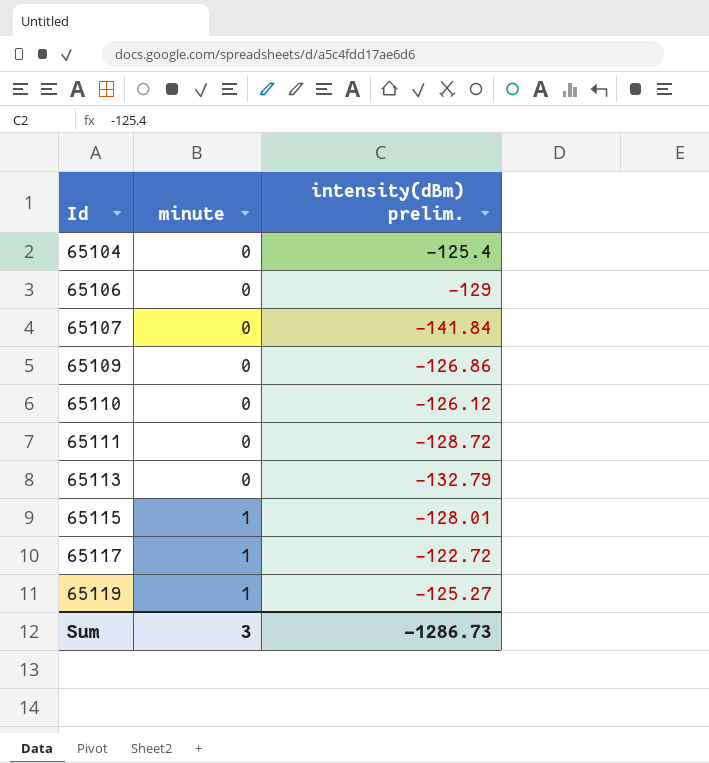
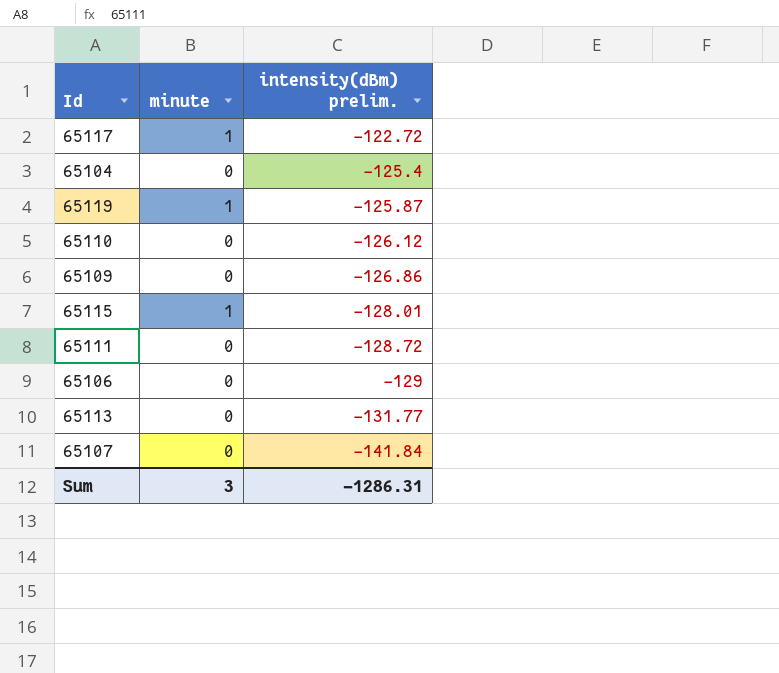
row order: Id ascending -> intensity(dBm) prelim. descending
65119 | intensity(dBm) prelim.: -125.27 -> -125.87
65113 | intensity(dBm) prelim.: -132.79 -> -131.77
Sum | intensity(dBm) prelim.: -1286.73 -> -1286.31

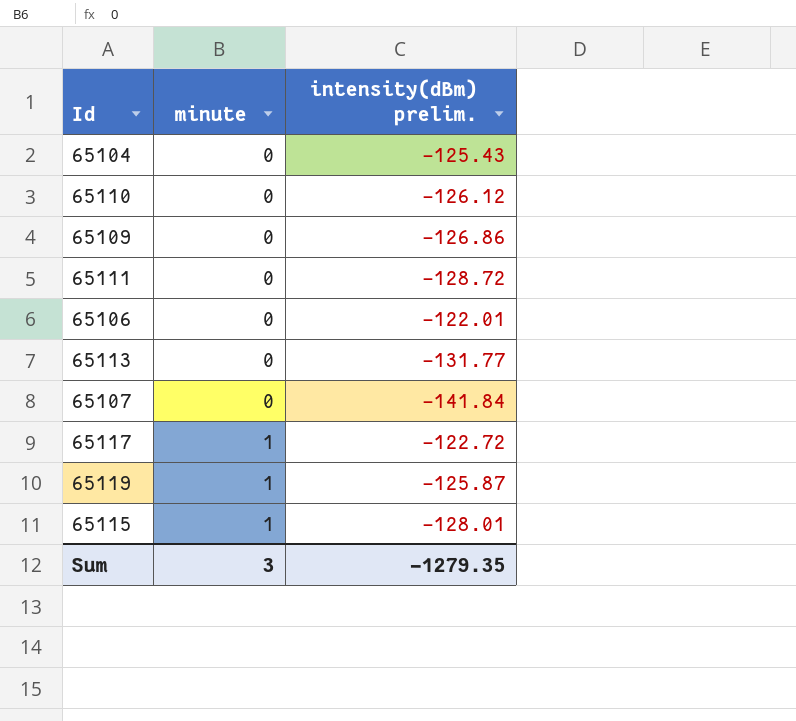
row order: intensity(dBm) prelim. descending -> minute ascending
65104 | intensity(dBm) prelim.: -125.4 -> -125.43
65106 | intensity(dBm) prelim.: -129 -> -122.01
Sum | intensity(dBm) prelim.: -1286.31 -> -1279.35

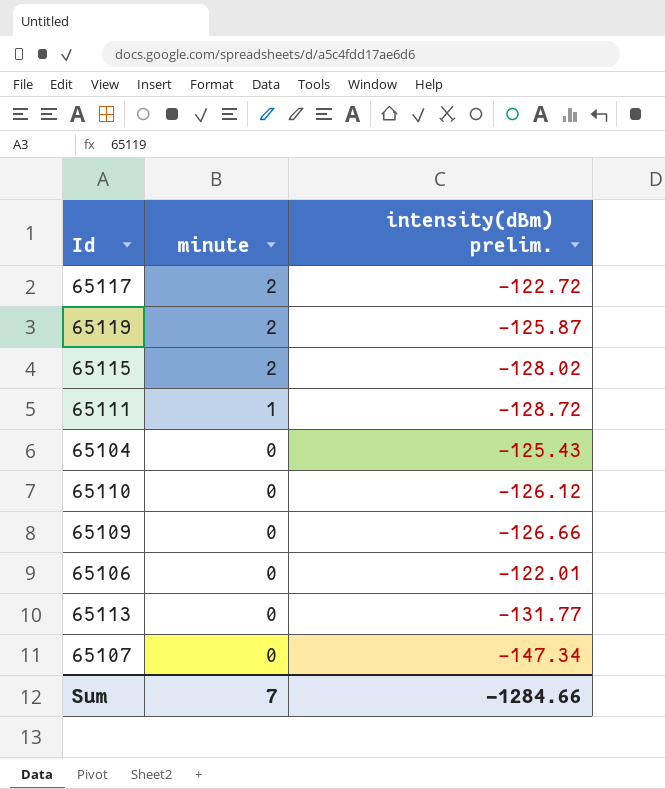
row order: minute ascending -> minute descending
65117 | minute: 1 -> 2
65119 | minute: 1 -> 2
65115 | minute: 1 -> 2
65115 | intensity(dBm) prelim.: -128.01 -> -128.02
65111 | minute: 0 -> 1
65109 | intensity(dBm) prelim.: -126.86 -> -126.66
65107 | intensity(dBm) prelim.: -141.84 -> -147.34
Sum | minute: 3 -> 7
Sum | intensity(dBm) prelim.: -1279.35 -> -1284.66

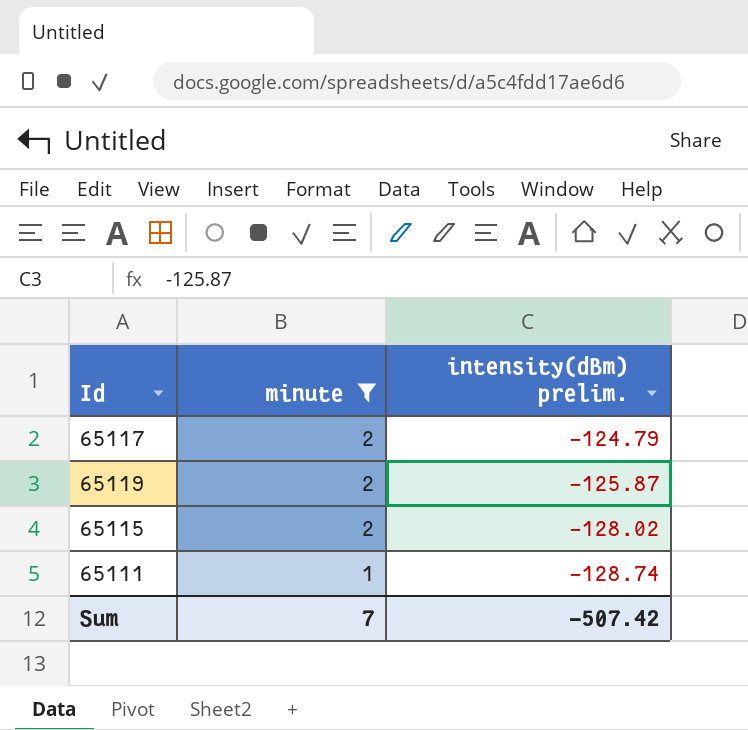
filter: none -> minute != 0
65117 | intensity(dBm) prelim.: -122.72 -> -124.79
65111 | intensity(dBm) prelim.: -128.72 -> -128.74
Sum | intensity(dBm) prelim.: -1284.66 -> -507.42

